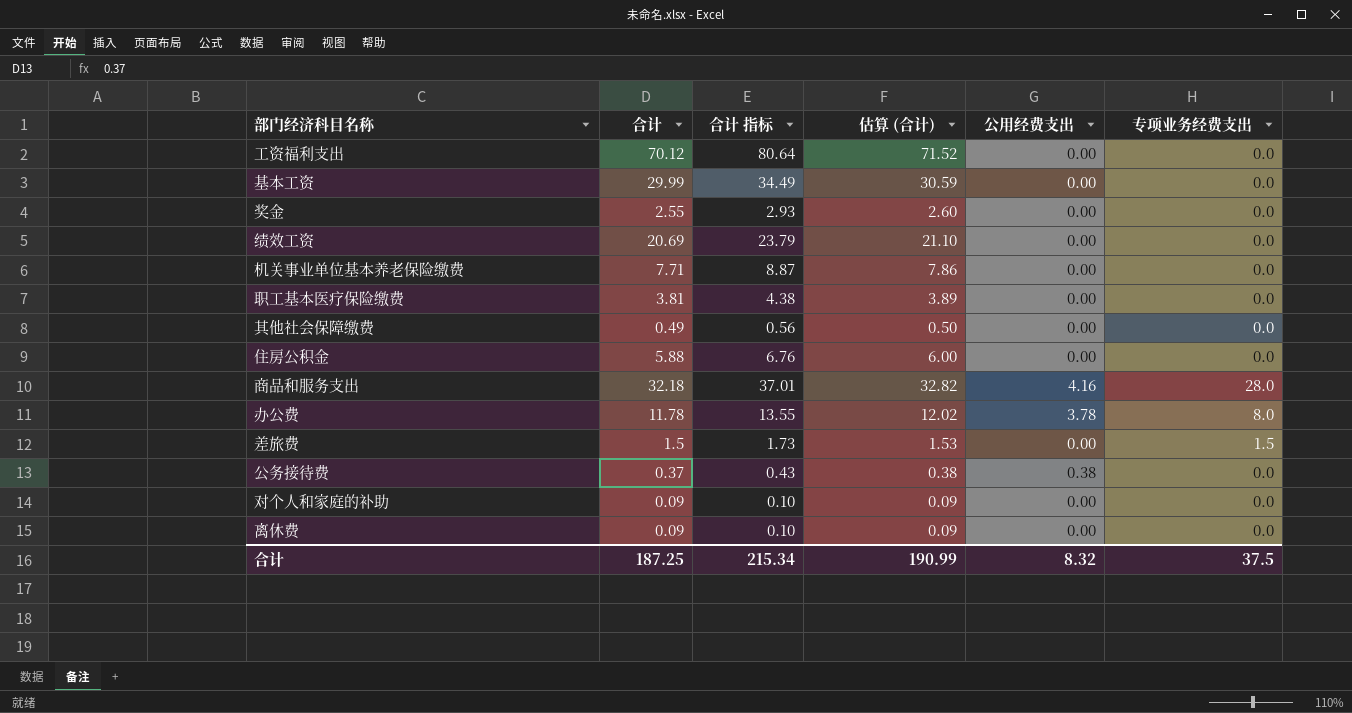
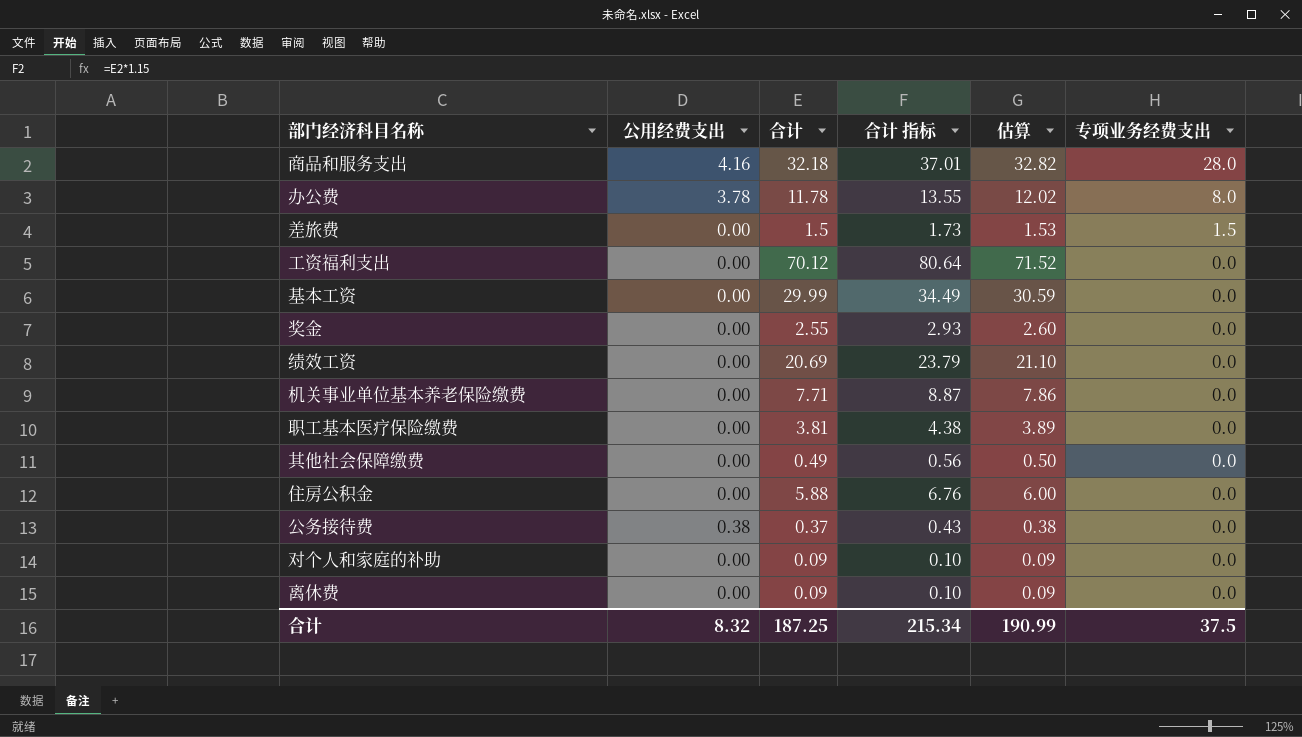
row order: none -> 专项业务经费支出 descending
column 公用经费支出 | position: 5 -> 2
column name: 估算 (合计) -> 估算

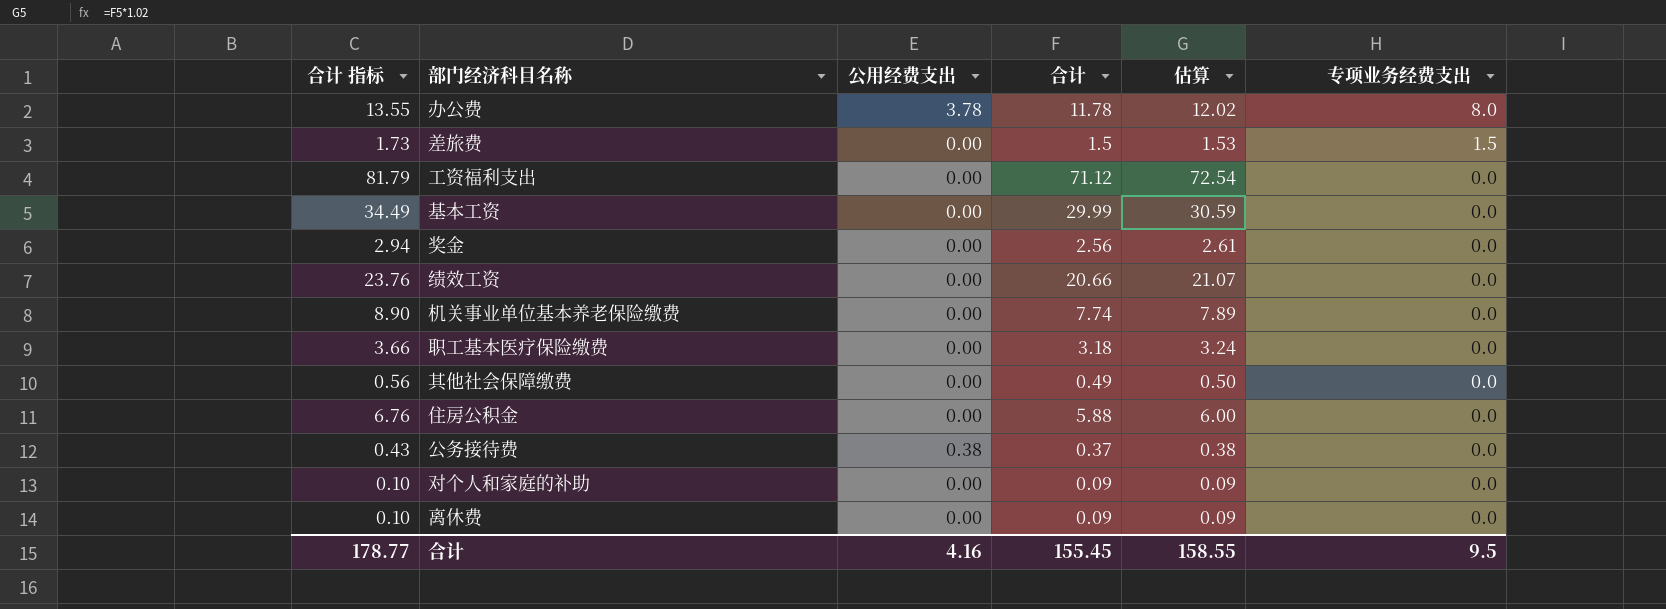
column 合计 指标 | position: 4 -> 1
row 商品和服务支出: 4.16 | 32.18 | 37.01 | 32.82 | 28.0 -> none
工资福利支出 | 合计 指标: 80.64 -> 81.79
工资福利支出 | 合计: 70.12 -> 71.12
工资福利支出 | 估算: 71.52 -> 72.54
奖金 | 合计 指标: 2.93 -> 2.94
奖金 | 合计: 2.55 -> 2.56
奖金 | 估算: 2.60 -> 2.61
绩效工资 | 合计 指标: 23.79 -> 23.76
绩效工资 | 合计: 20.69 -> 20.66
绩效工资 | 估算: 21.10 -> 21.07
机关事业单位基本养老保险缴费 | 合计 指标: 8.87 -> 8.90
机关事业单位基本养老保险缴费 | 合计: 7.71 -> 7.74
机关事业单位基本养老保险缴费 | 估算: 7.86 -> 7.89
职工基本医疗保险缴费 | 合计 指标: 4.38 -> 3.66
职工基本医疗保险缴费 | 合计: 3.81 -> 3.18
职工基本医疗保险缴费 | 估算: 3.89 -> 3.24
合计 | 合计 指标: 215.34 -> 178.77
合计 | 公用经费支出: 8.32 -> 4.16
合计 | 合计: 187.25 -> 155.45
合计 | 估算: 190.99 -> 158.55
合计 | 专项业务经费支出: 37.5 -> 9.5

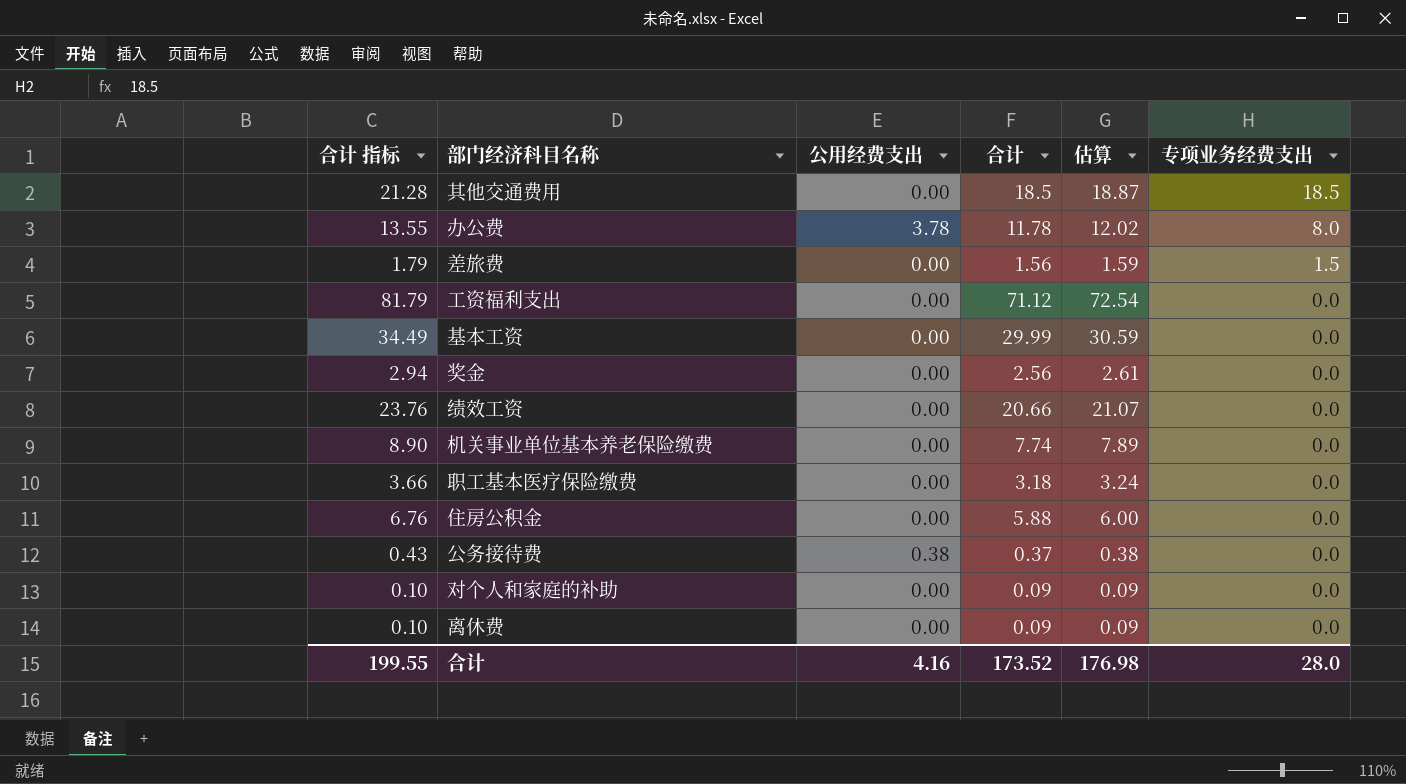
row 其他社会保障缴费: 0.56 | 0.00 | 0.49 | 0.50 | 0.0 -> none
row 其他交通费用: none -> 21.28 | 0.00 | 18.5 | 18.87 | 18.5
差旅费 | 合计 指标: 1.73 -> 1.79
差旅费 | 合计: 1.5 -> 1.56
差旅费 | 估算: 1.53 -> 1.59
合计 | 合计 指标: 178.77 -> 199.55
合计 | 合计: 155.45 -> 173.52
合计 | 估算: 158.55 -> 176.98
合计 | 专项业务经费支出: 9.5 -> 28.0

